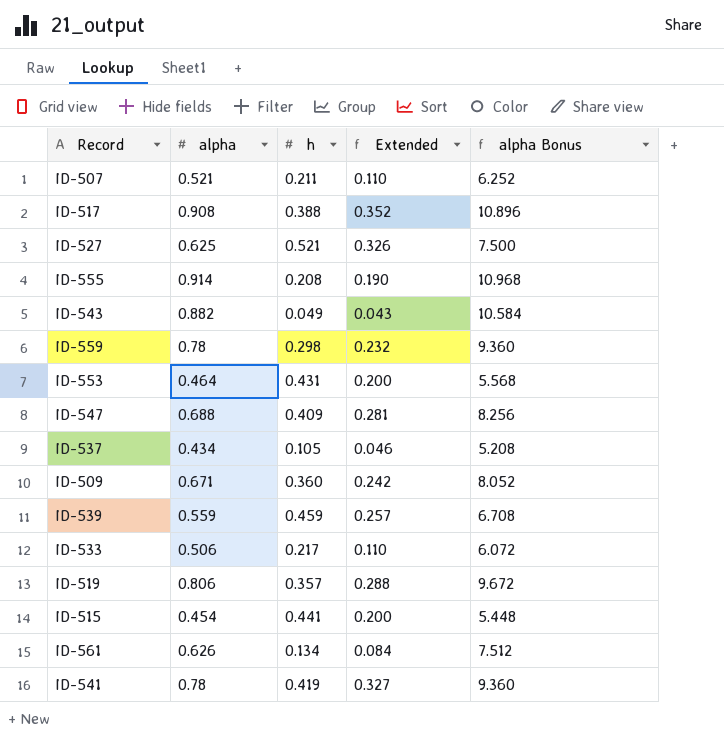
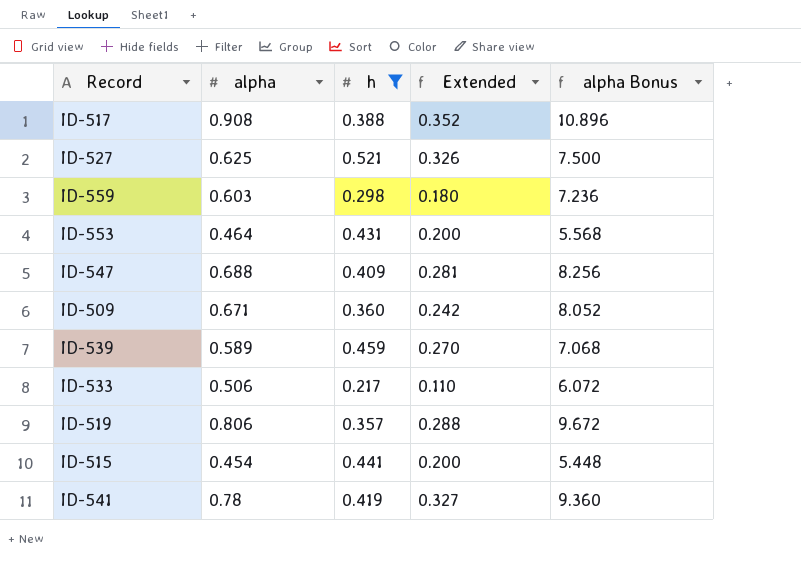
filter: none -> h >= 0.217
ID-559 | alpha: 0.78 -> 0.603
ID-559 | Extended: 0.232 -> 0.180
ID-559 | alpha Bonus: 9.360 -> 7.236
ID-539 | alpha: 0.559 -> 0.589
ID-539 | Extended: 0.257 -> 0.270
ID-539 | alpha Bonus: 6.708 -> 7.068

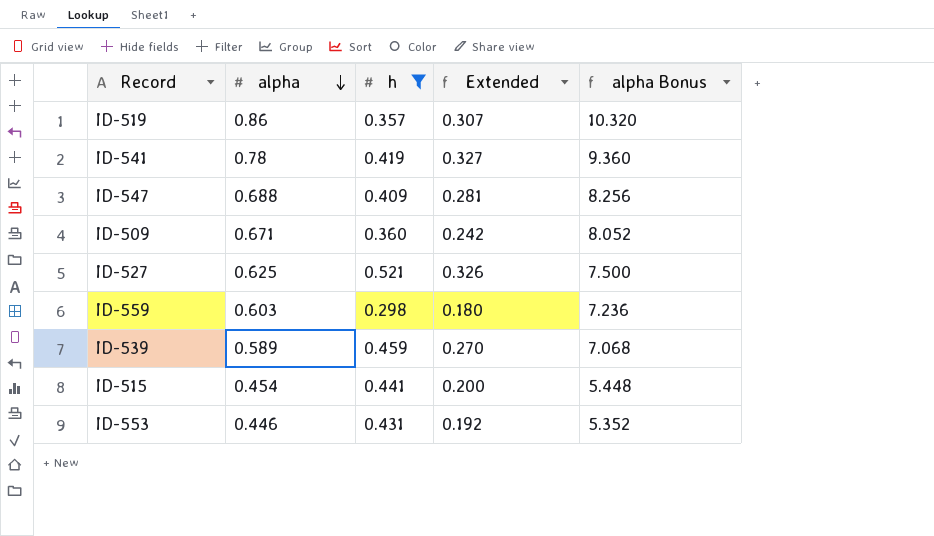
row order: none -> alpha descending
row ID-517: 0.908 | 0.388 | 0.352 | 10.896 -> none
row ID-533: 0.506 | 0.217 | 0.110 | 6.072 -> none
ID-519 | alpha: 0.806 -> 0.86
ID-519 | Extended: 0.288 -> 0.307
ID-519 | alpha Bonus: 9.672 -> 10.320
ID-553 | alpha: 0.464 -> 0.446
ID-553 | Extended: 0.200 -> 0.192
ID-553 | alpha Bonus: 5.568 -> 5.352

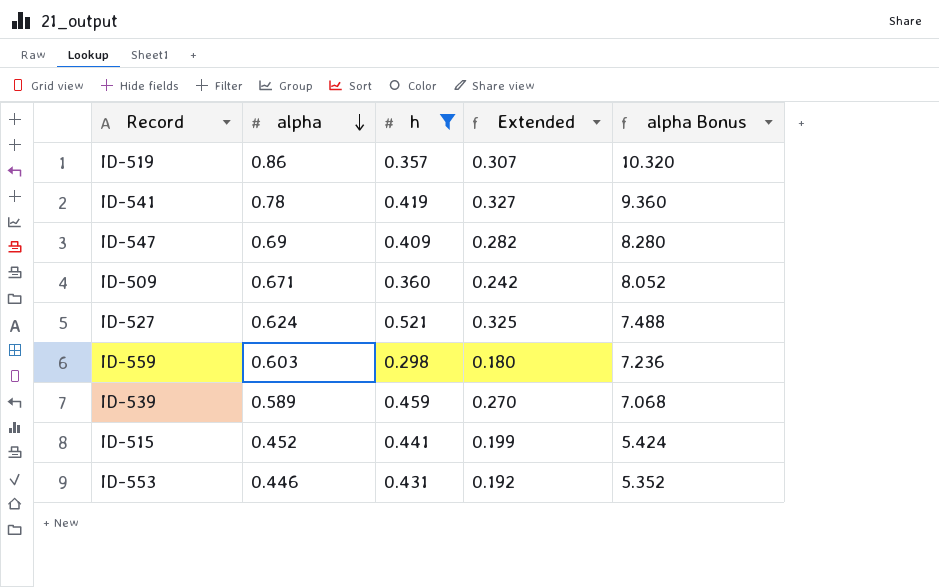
ID-547 | alpha: 0.688 -> 0.69
ID-547 | Extended: 0.281 -> 0.282
ID-547 | alpha Bonus: 8.256 -> 8.280
ID-527 | alpha: 0.625 -> 0.624
ID-527 | Extended: 0.326 -> 0.325
ID-527 | alpha Bonus: 7.500 -> 7.488
ID-515 | alpha: 0.454 -> 0.452
ID-515 | Extended: 0.200 -> 0.199
ID-515 | alpha Bonus: 5.448 -> 5.424

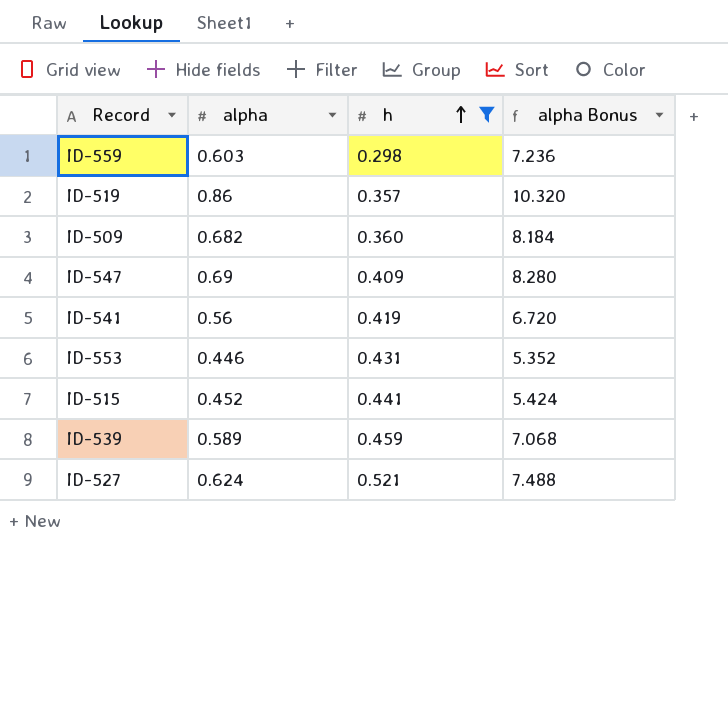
row order: alpha descending -> h ascending
column Extended | formula: [alpha] * [h] -> none
ID-509 | alpha: 0.671 -> 0.682
ID-509 | alpha Bonus: 8.052 -> 8.184
ID-541 | alpha: 0.78 -> 0.56
ID-541 | alpha Bonus: 9.360 -> 6.720

